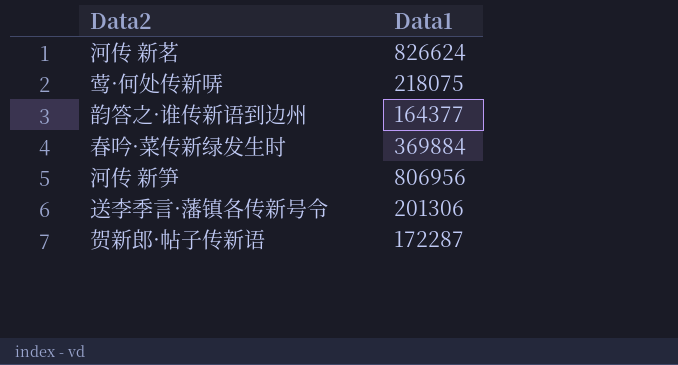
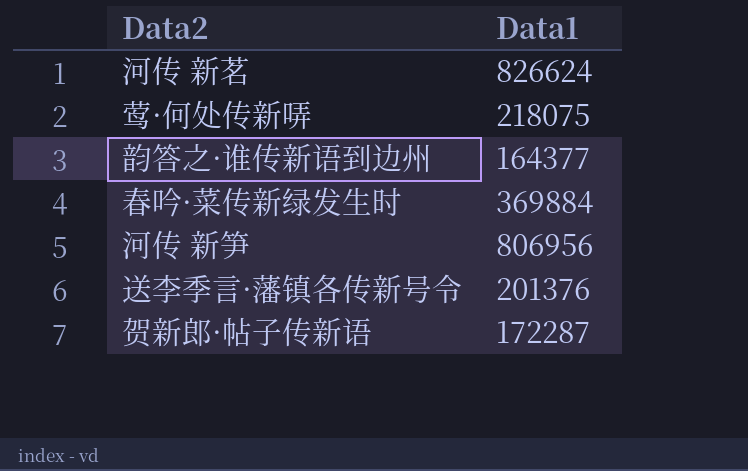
送李季言·藩镇各传新号令 | Data1: 201306 -> 201376

